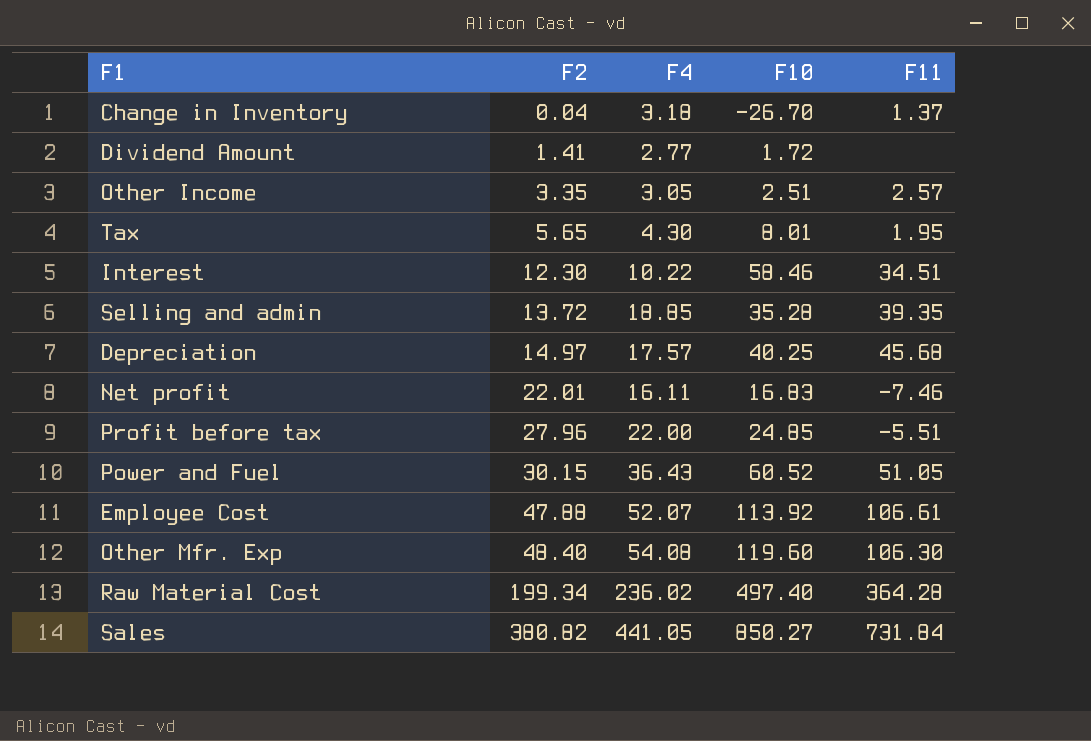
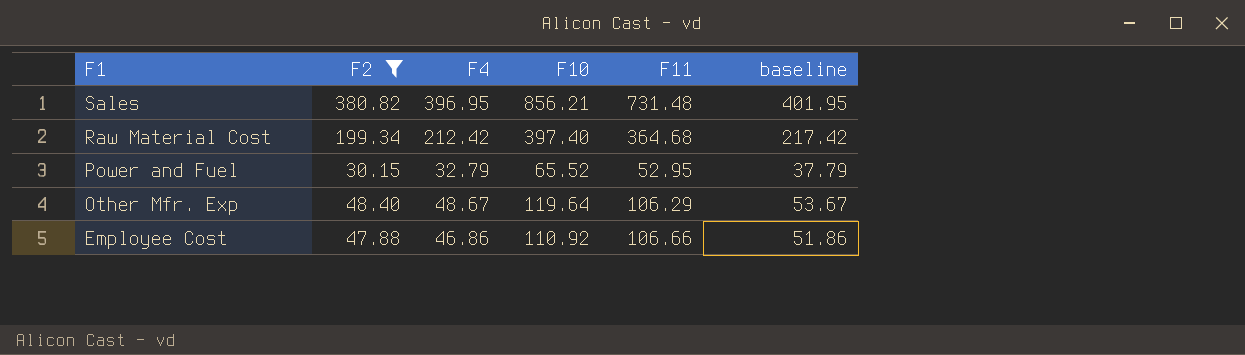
filter: none -> F2 >= 30.15
row order: F2 ascending -> F1 descending
column baseline | formula: none -> [F4] + 5
Sales | F4: 441.05 -> 396.95
Sales | F10: 850.27 -> 856.21
Sales | F11: 731.84 -> 731.48
Raw Material Cost | F4: 236.02 -> 212.42
Raw Material Cost | F10: 497.40 -> 397.40
Raw Material Cost | F11: 364.28 -> 364.68
Power and Fuel | F4: 36.43 -> 32.79
Power and Fuel | F10: 60.52 -> 65.52
Power and Fuel | F11: 51.05 -> 52.95
Other Mfr. Exp | F4: 54.08 -> 48.67
Other Mfr. Exp | F10: 119.60 -> 119.64
Other Mfr. Exp | F11: 106.30 -> 106.29
Employee Cost | F4: 52.07 -> 46.86
Employee Cost | F10: 113.92 -> 110.92
Employee Cost | F11: 106.61 -> 106.66

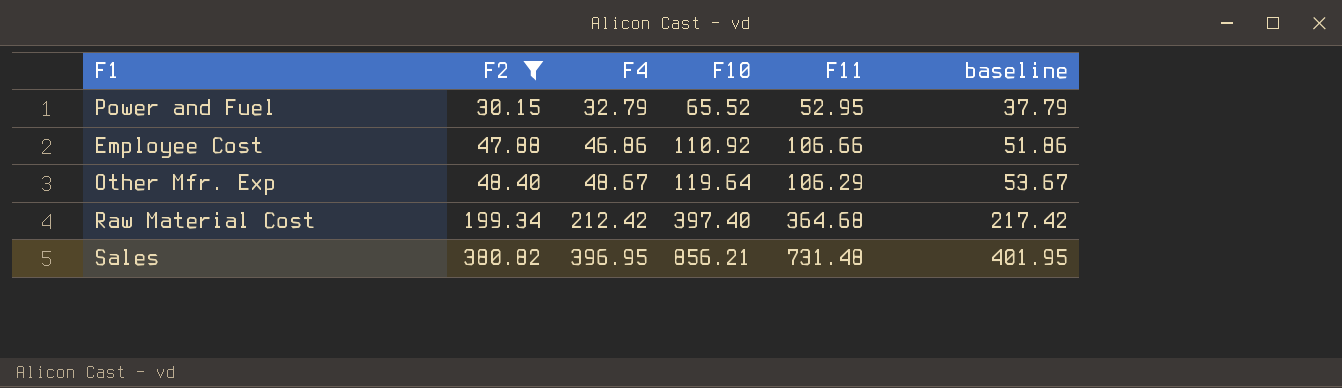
row order: F1 descending -> F2 ascending

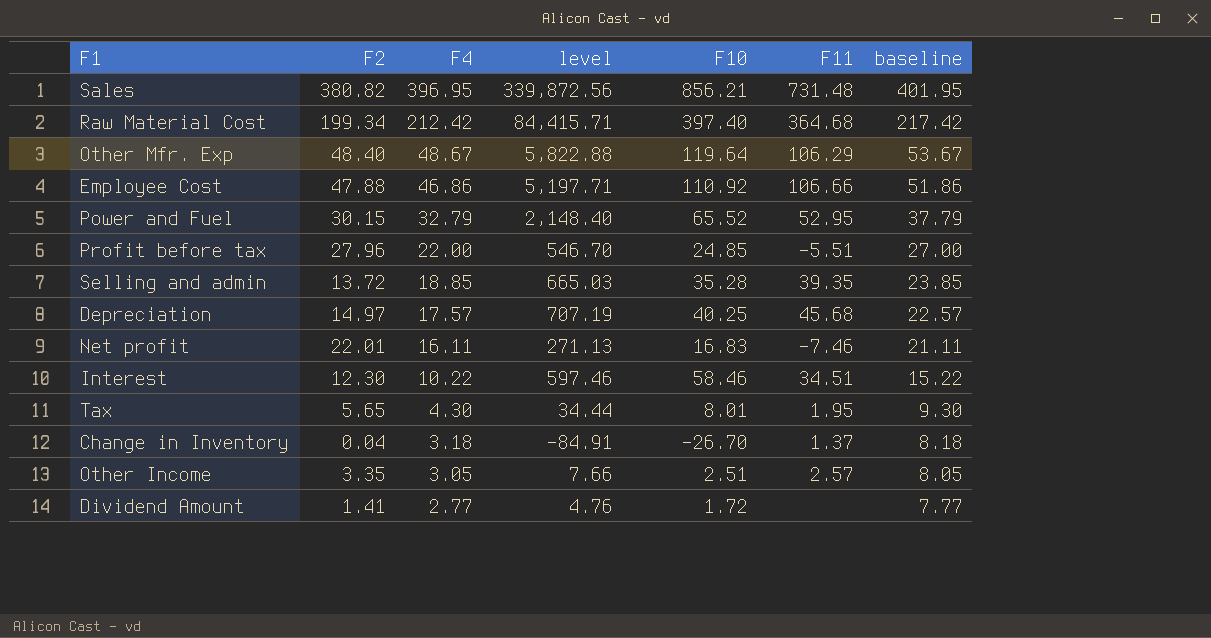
filter: F2 >= 30.15 -> none
row order: F2 ascending -> F4 descending
column level | formula: none -> [F4] * [F10]

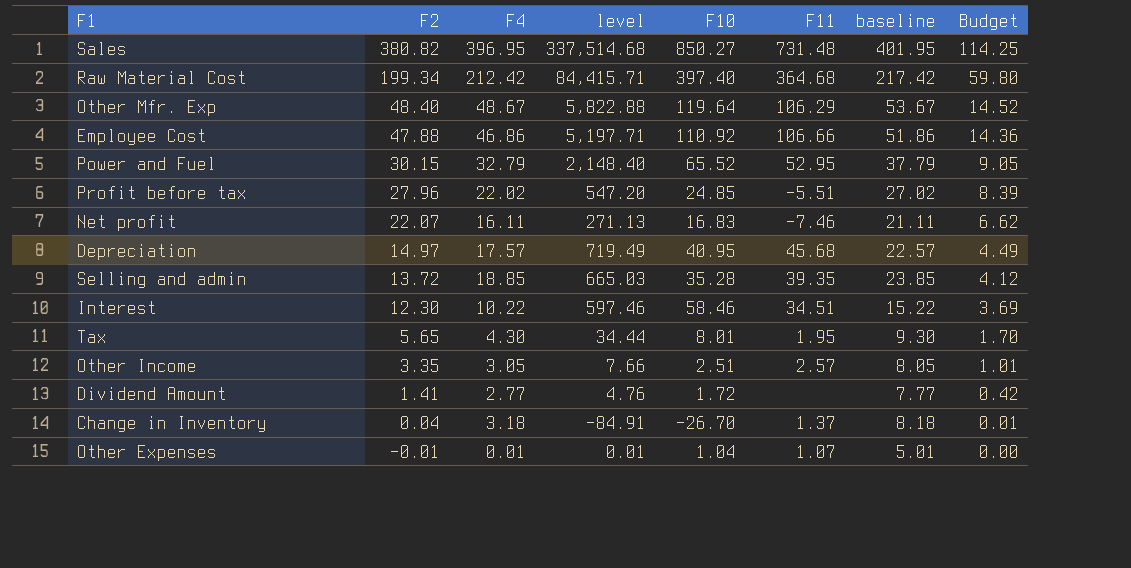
row order: F4 descending -> F2 descending
column Budget | formula: none -> [F2] * 0.3
Sales | level: 339,872.56 -> 337,514.68
Sales | F10: 856.21 -> 850.27
Profit before tax | F4: 22.00 -> 22.02
Profit before tax | level: 546.70 -> 547.20
Profit before tax | baseline: 27.00 -> 27.02
Net profit | F2: 22.01 -> 22.07
Depreciation | level: 707.19 -> 719.49
Depreciation | F10: 40.25 -> 40.95
row Other Expenses: none -> -0.01 | 0.01 | 0.01 | 1.04 | 1.07 | 5.01 | 0.00

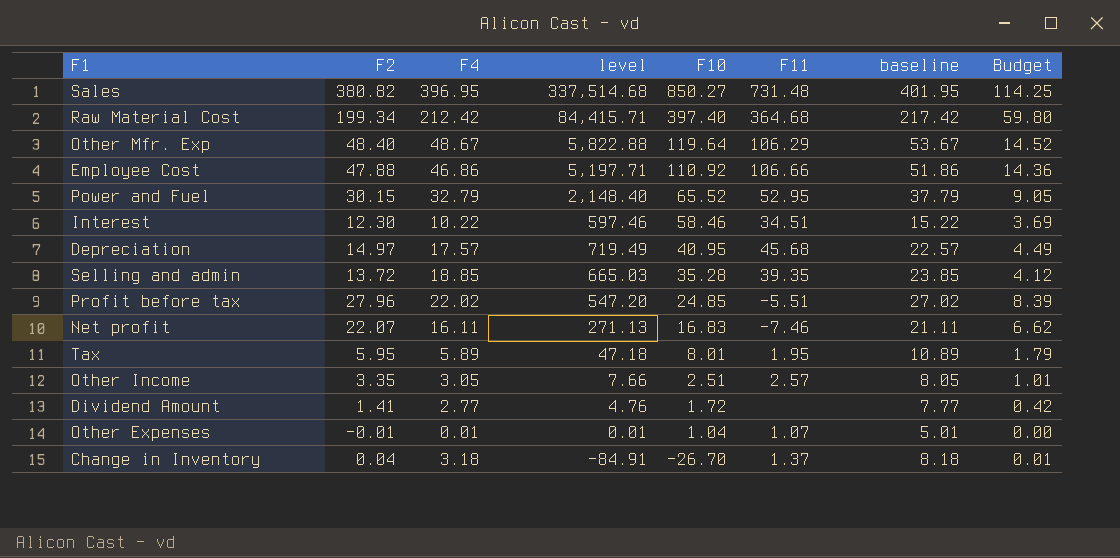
row order: F2 descending -> F10 descending
Tax | F2: 5.65 -> 5.95
Tax | F4: 4.30 -> 5.89
Tax | level: 34.44 -> 47.18
Tax | baseline: 9.30 -> 10.89
Tax | Budget: 1.70 -> 1.79

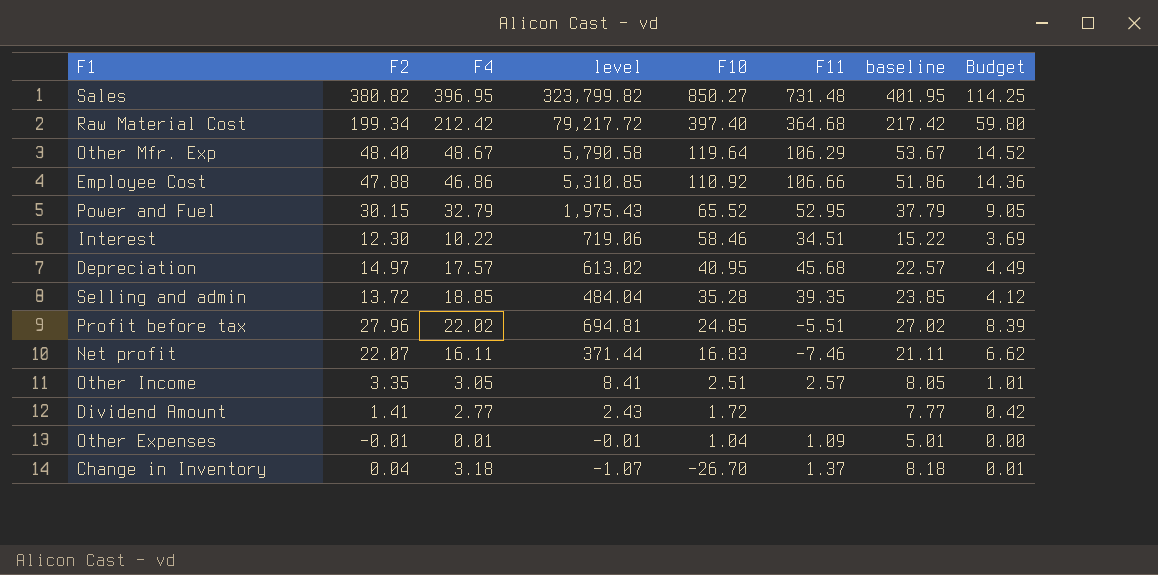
column level | formula: [F4] * [F10] -> [F2] * [F10]
row Tax: 5.95 | 5.89 | 47.18 | 8.01 | 1.95 | 10.89 | 1.79 -> none
Other Expenses | F11: 1.07 -> 1.09

